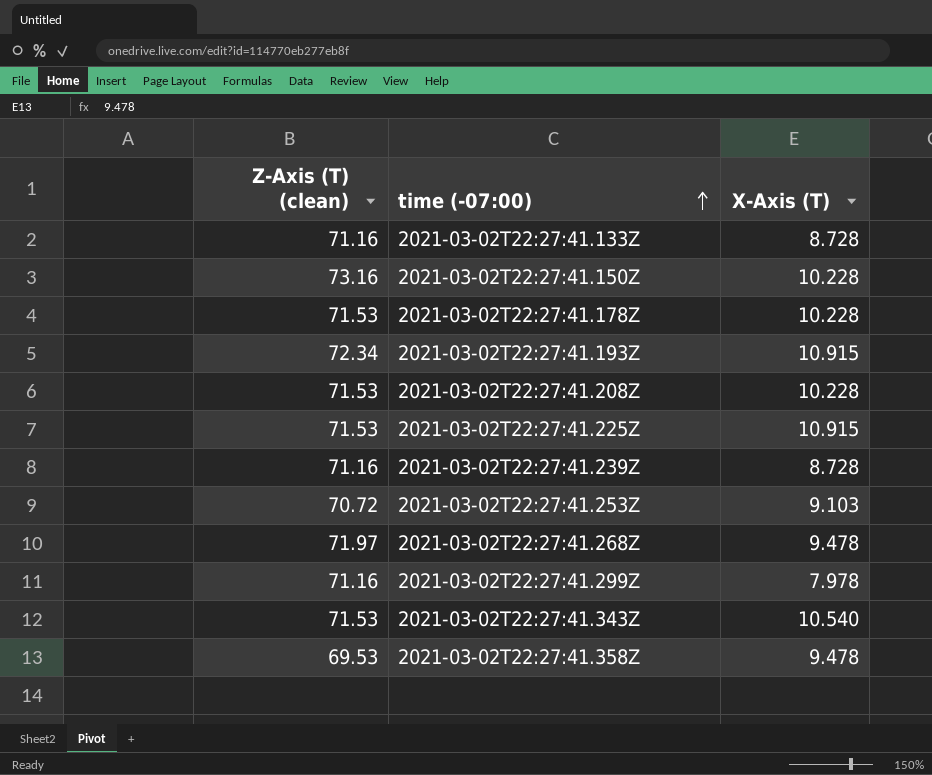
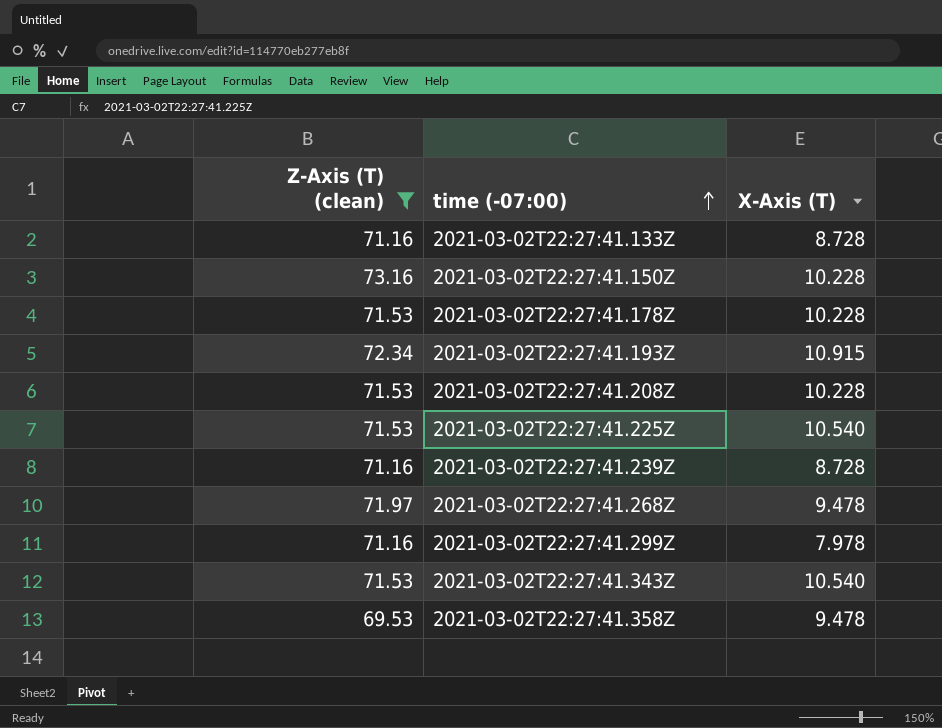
filter: none -> Z-Axis (T) (clean) != 70.72
2021-03-02T22:27:41.225Z | X-Axis (T): 10.915 -> 10.540

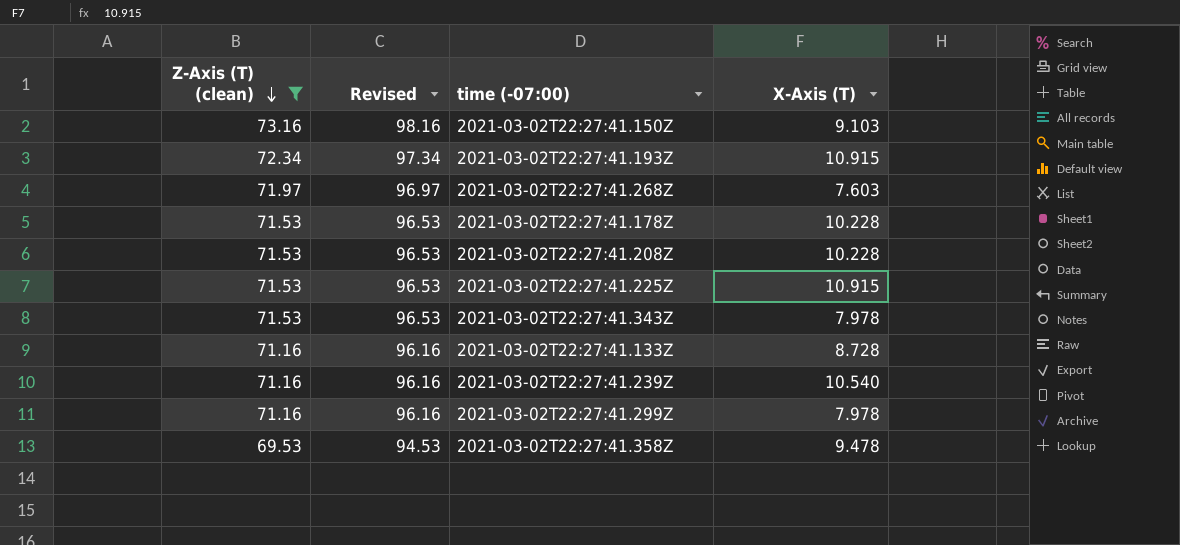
row order: time (-07:00) ascending -> Z-Axis (T) (clean) descending
column Revised | formula: none -> [Z-Axis (T) (clean)] + 25
2021-03-02T22:27:41.150Z | X-Axis (T): 10.228 -> 9.103
2021-03-02T22:27:41.268Z | X-Axis (T): 9.478 -> 7.603
2021-03-02T22:27:41.225Z | X-Axis (T): 10.540 -> 10.915
2021-03-02T22:27:41.343Z | X-Axis (T): 10.540 -> 7.978
2021-03-02T22:27:41.239Z | X-Axis (T): 8.728 -> 10.540

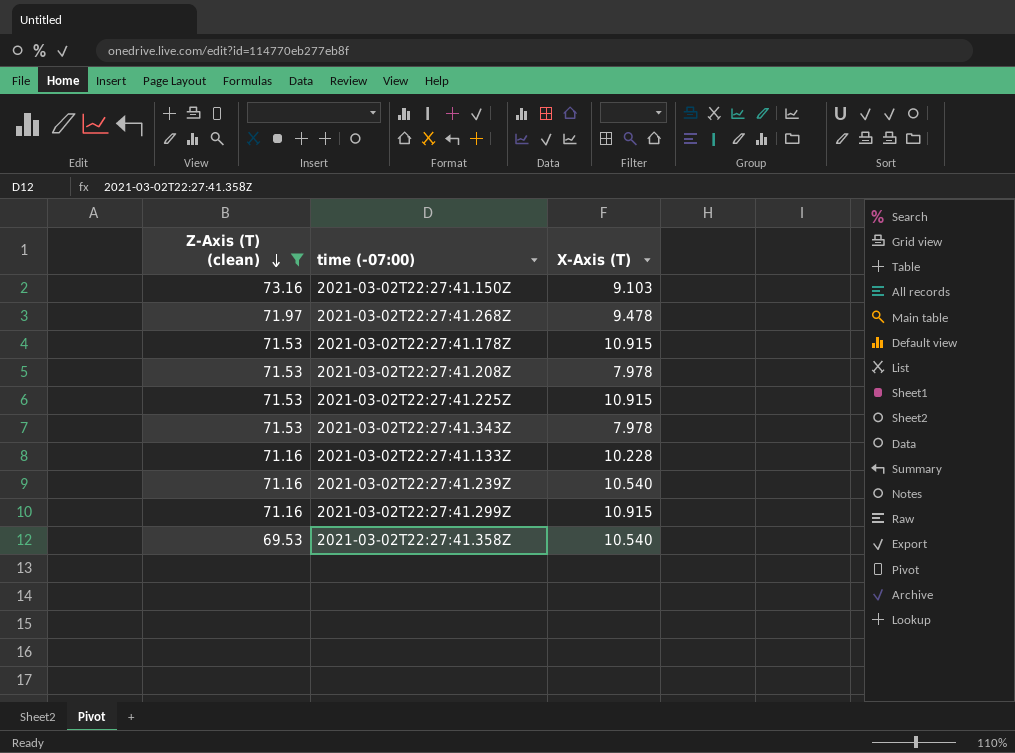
column Revised | formula: [Z-Axis (T) (clean)] + 25 -> none
row 2021-03-02T22:27:41.193Z: 72.34 | 97.34 | 10.915 -> none
2021-03-02T22:27:41.268Z | X-Axis (T): 7.603 -> 9.478
2021-03-02T22:27:41.178Z | X-Axis (T): 10.228 -> 10.915
2021-03-02T22:27:41.208Z | X-Axis (T): 10.228 -> 7.978
2021-03-02T22:27:41.133Z | X-Axis (T): 8.728 -> 10.228
2021-03-02T22:27:41.299Z | X-Axis (T): 7.978 -> 10.915
2021-03-02T22:27:41.358Z | X-Axis (T): 9.478 -> 10.540

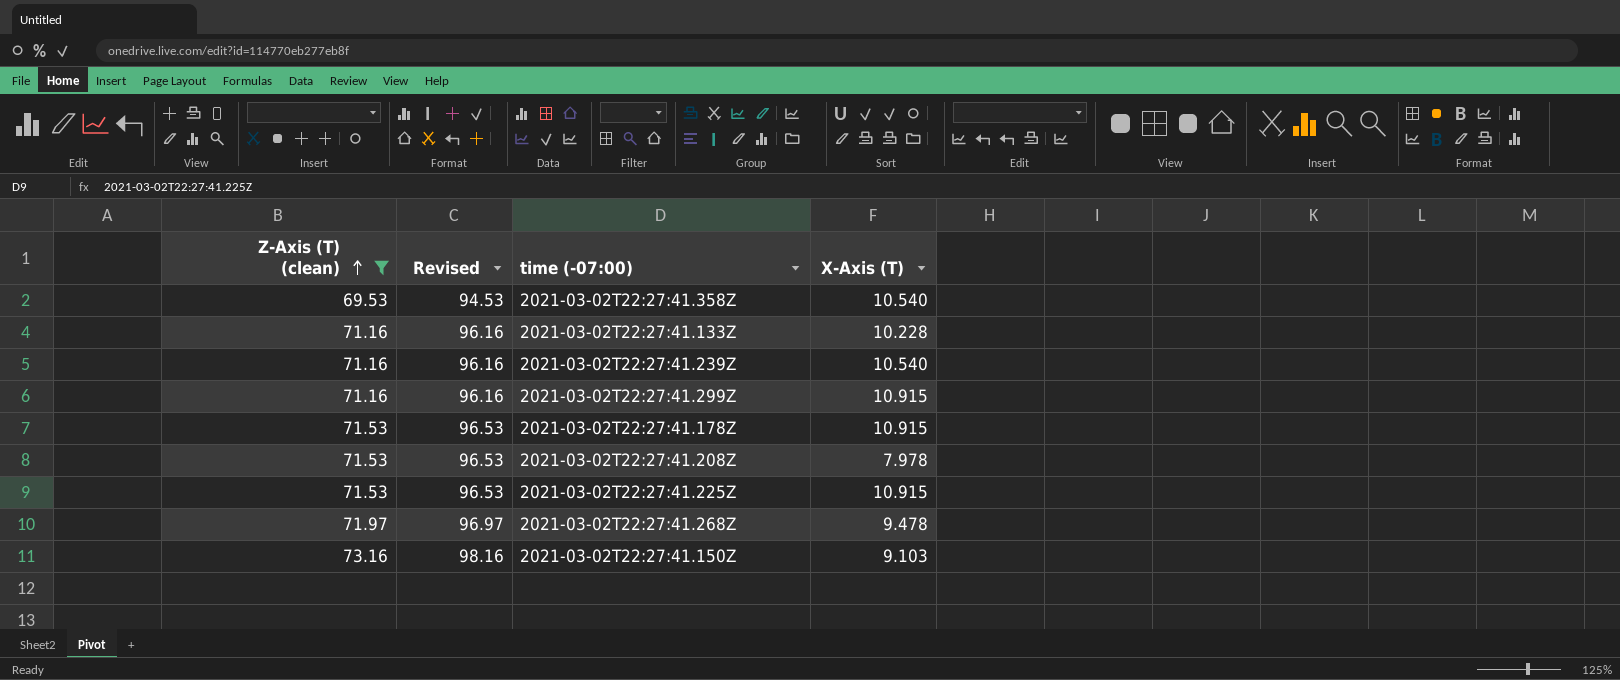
row order: Z-Axis (T) (clean) descending -> Z-Axis (T) (clean) ascending
column Revised | formula: none -> [Z-Axis (T) (clean)] + 25
row 2021-03-02T22:27:41.343Z: 71.53 | 7.978 -> none

